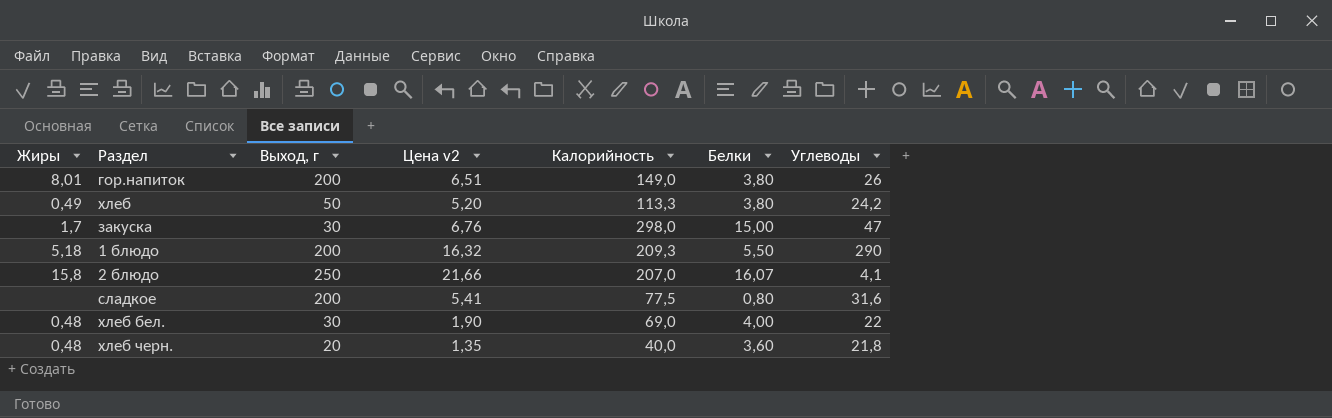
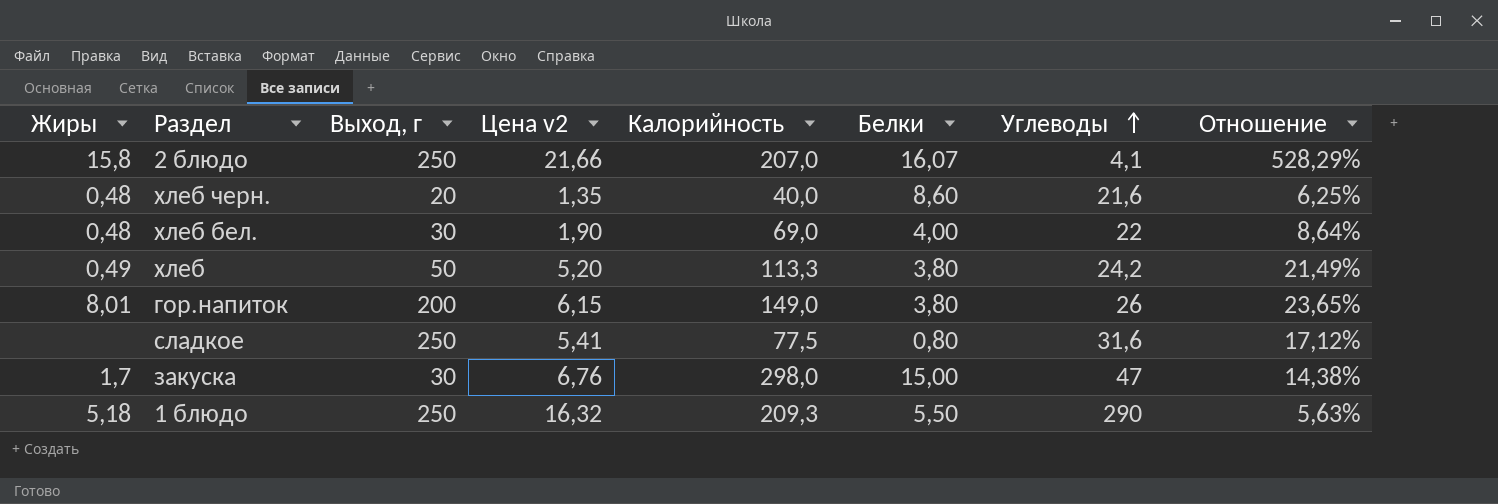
row order: none -> Углеводы ascending
column Отношение | formula: none -> [Цена v2] / [Углеводы]
хлеб черн. | Белки: 3,60 -> 8,60
хлеб черн. | Углеводы: 21,8 -> 21,6
гор.напиток | Цена v2: 6,51 -> 6,15
сладкое | Выход, г: 200 -> 250
1 блюдо | Выход, г: 200 -> 250

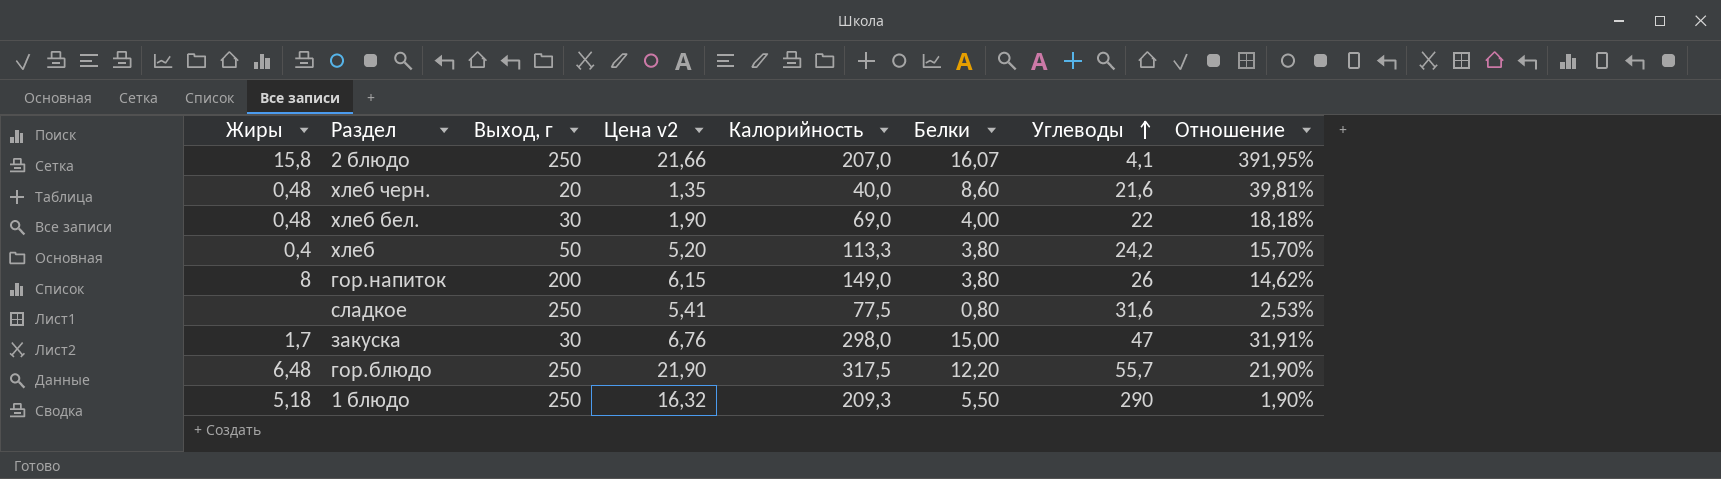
column Отношение | formula: [Цена v2] / [Углеводы] -> [Белки] / [Углеводы]
хлеб | Жиры: 0,49 -> 0,4
гор.напиток | Жиры: 8,01 -> 8
row гор.блюдо: none -> 6,48 | 250 | 21,90 | 317,5 | 12,20 | 55,7 | 21,90%

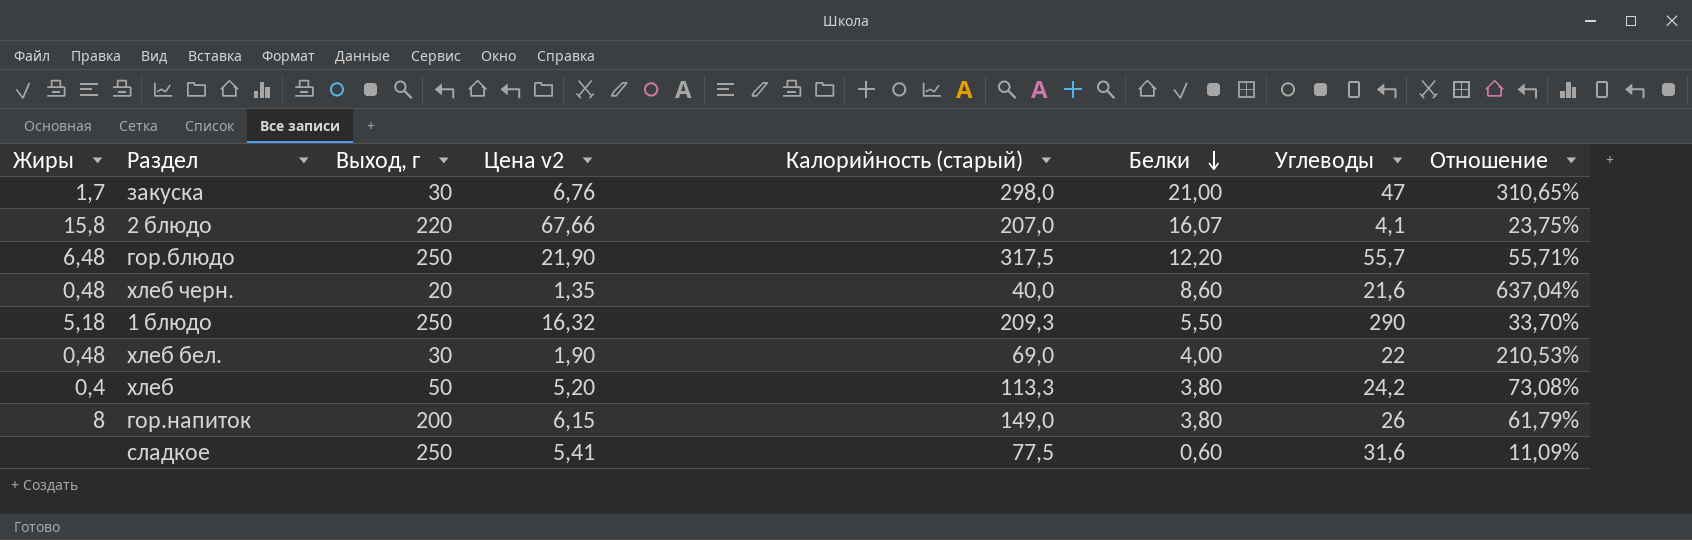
row order: Углеводы ascending -> Белки descending
column name: Калорийность -> Калорийность (старый)
column Отношение | formula: [Белки] / [Углеводы] -> [Белки] / [Цена v2]
закуска | Белки: 15,00 -> 21,00
2 блюдо | Выход, г: 250 -> 220
2 блюдо | Цена v2: 21,66 -> 67,66
сладкое | Белки: 0,80 -> 0,60

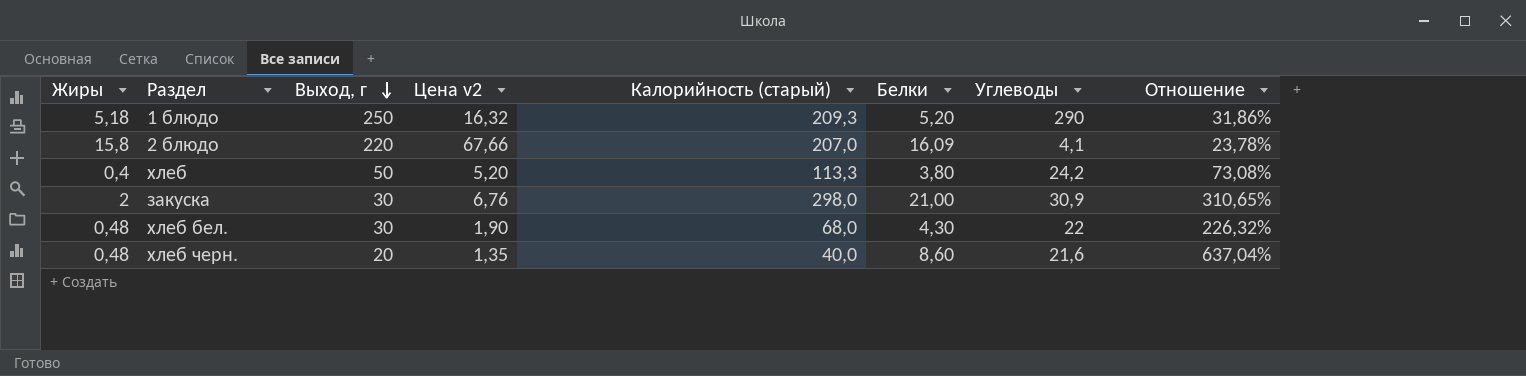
row order: Белки descending -> Выход, г descending
row гор.блюдо: 6,48 | 250 | 21,90 | 317,5 | 12,20 | 55,7 | 55,71% -> none
row гор.напиток: 8 | 200 | 6,15 | 149,0 | 3,80 | 26 | 61,79% -> none
row сладкое: none | 250 | 5,41 | 77,5 | 0,60 | 31,6 | 11,09% -> none
1 блюдо | Белки: 5,50 -> 5,20
1 блюдо | Отношение: 33,70% -> 31,86%
2 блюдо | Белки: 16,07 -> 16,09
2 блюдо | Отношение: 23,75% -> 23,78%
закуска | Жиры: 1,7 -> 2
закуска | Углеводы: 47 -> 30,9
хлеб бел. | Калорийность (старый): 69,0 -> 68,0
хлеб бел. | Белки: 4,00 -> 4,30
хлеб бел. | Отношение: 210,53% -> 226,32%

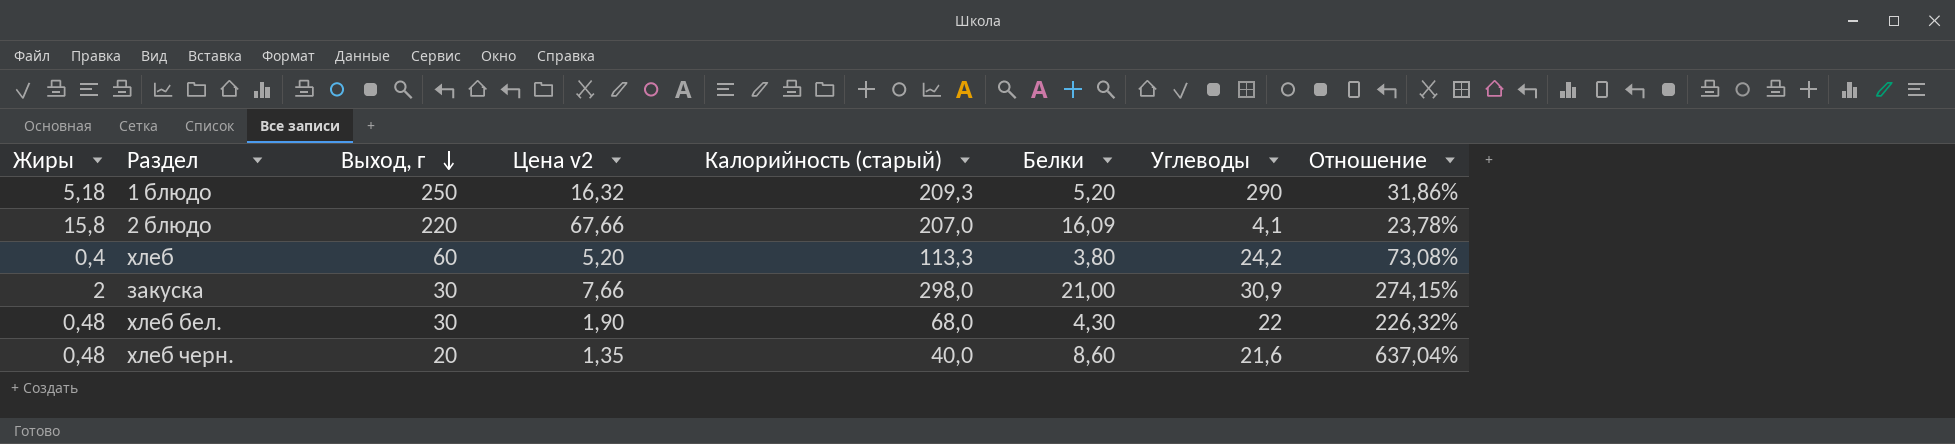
хлеб | Выход, г: 50 -> 60
закуска | Цена v2: 6,76 -> 7,66
закуска | Отношение: 310,65% -> 274,15%

